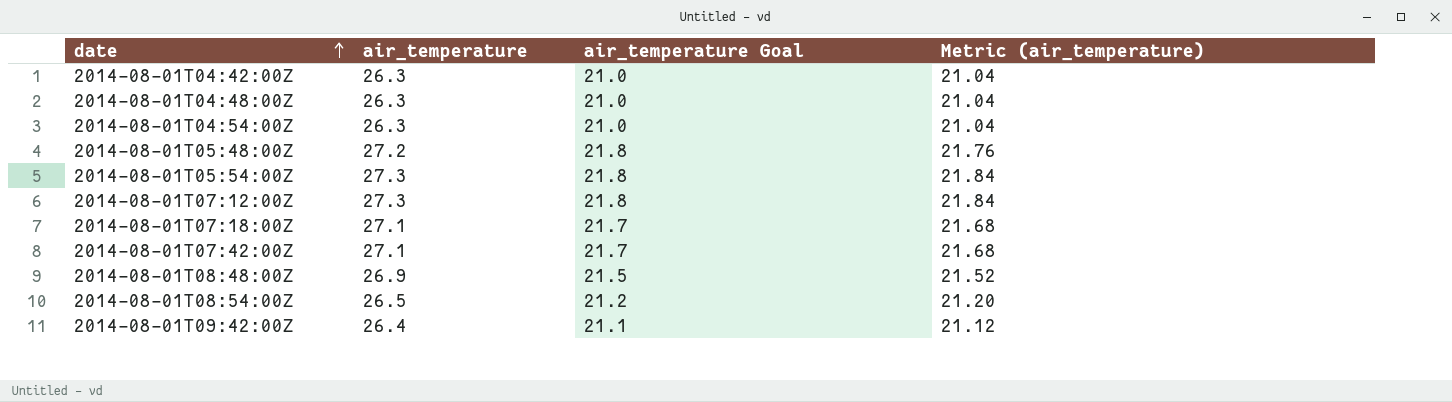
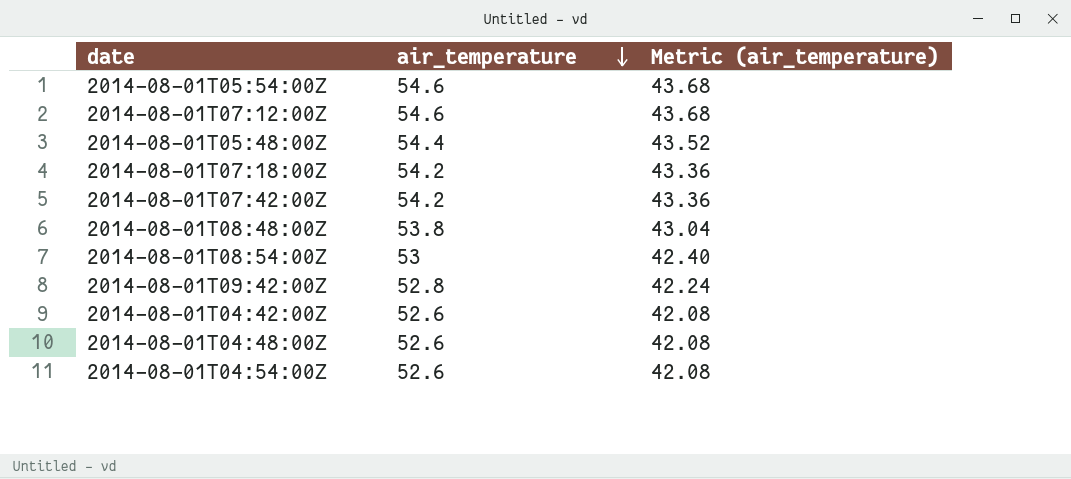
row order: date ascending -> air_temperature descending
column air_temperature Goal | formula: [air_temperature] * 0.8 -> none
2014-08-01T05:54:00Z | air_temperature: 27.3 -> 54.6
2014-08-01T05:54:00Z | Metric (air_temperature): 21.84 -> 43.68
2014-08-01T07:12:00Z | air_temperature: 27.3 -> 54.6
2014-08-01T07:12:00Z | Metric (air_temperature): 21.84 -> 43.68
2014-08-01T05:48:00Z | air_temperature: 27.2 -> 54.4
2014-08-01T05:48:00Z | Metric (air_temperature): 21.76 -> 43.52
2014-08-01T07:18:00Z | air_temperature: 27.1 -> 54.2
2014-08-01T07:18:00Z | Metric (air_temperature): 21.68 -> 43.36
2014-08-01T07:42:00Z | air_temperature: 27.1 -> 54.2
2014-08-01T07:42:00Z | Metric (air_temperature): 21.68 -> 43.36
2014-08-01T08:48:00Z | air_temperature: 26.9 -> 53.8
2014-08-01T08:48:00Z | Metric (air_temperature): 21.52 -> 43.04
2014-08-01T08:54:00Z | air_temperature: 26.5 -> 53
2014-08-01T08:54:00Z | Metric (air_temperature): 21.20 -> 42.40
2014-08-01T09:42:00Z | air_temperature: 26.4 -> 52.8
2014-08-01T09:42:00Z | Metric (air_temperature): 21.12 -> 42.24
2014-08-01T04:42:00Z | air_temperature: 26.3 -> 52.6
2014-08-01T04:42:00Z | Metric (air_temperature): 21.04 -> 42.08
2014-08-01T04:48:00Z | air_temperature: 26.3 -> 52.6
2014-08-01T04:48:00Z | Metric (air_temperature): 21.04 -> 42.08
2014-08-01T04:54:00Z | air_temperature: 26.3 -> 52.6
2014-08-01T04:54:00Z | Metric (air_temperature): 21.04 -> 42.08

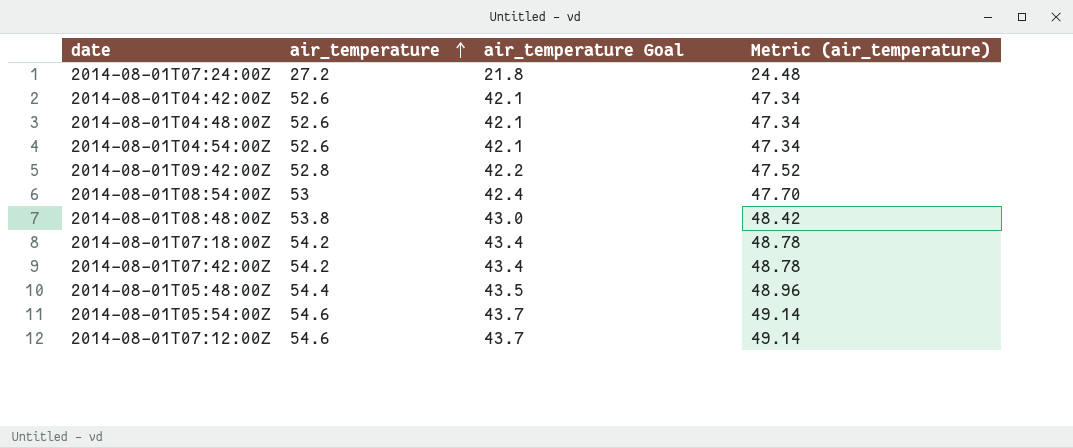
row order: air_temperature descending -> air_temperature ascending
column air_temperature Goal | formula: none -> [air_temperature] * 0.8
column Metric (air_temperature) | formula: [air_temperature] * 0.8 -> [air_temperature] * 0.9
row 2014-08-01T07:24:00Z: none -> 27.2 | 21.8 | 24.48

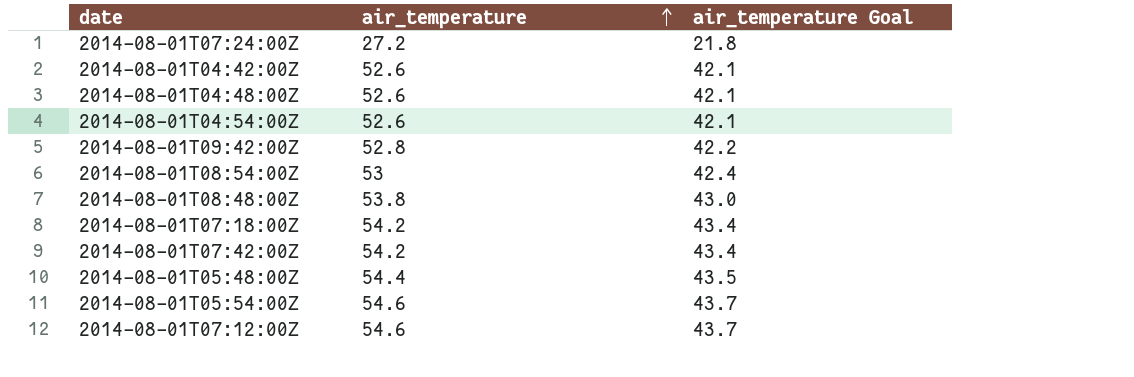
column Metric (air_temperature) | formula: [air_temperature] * 0.9 -> none

